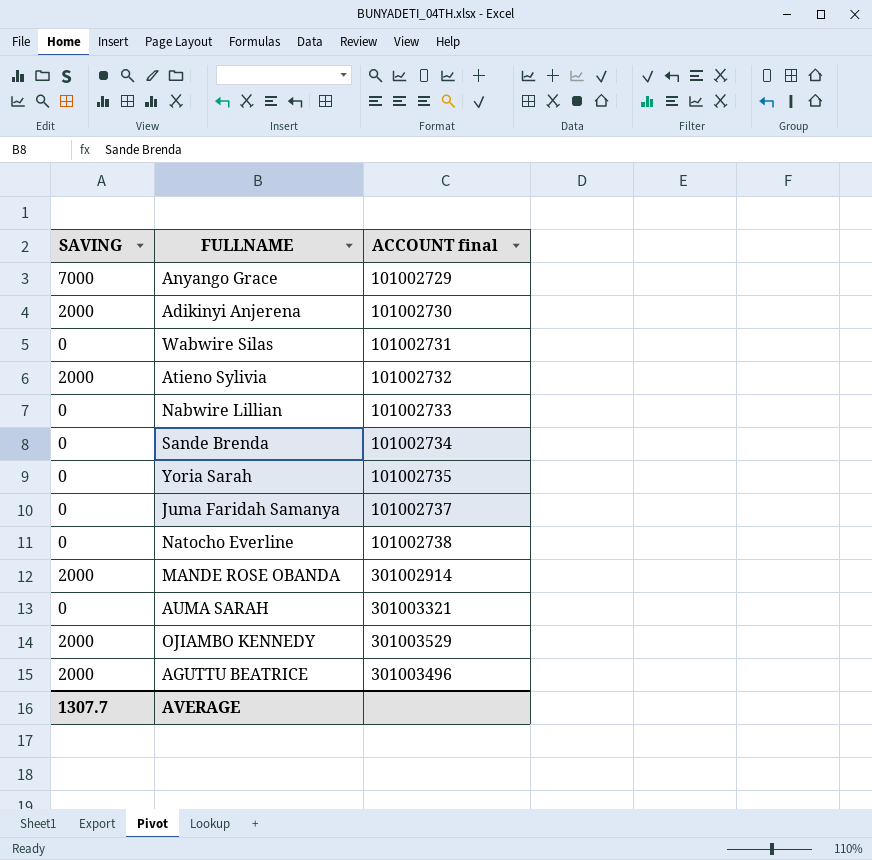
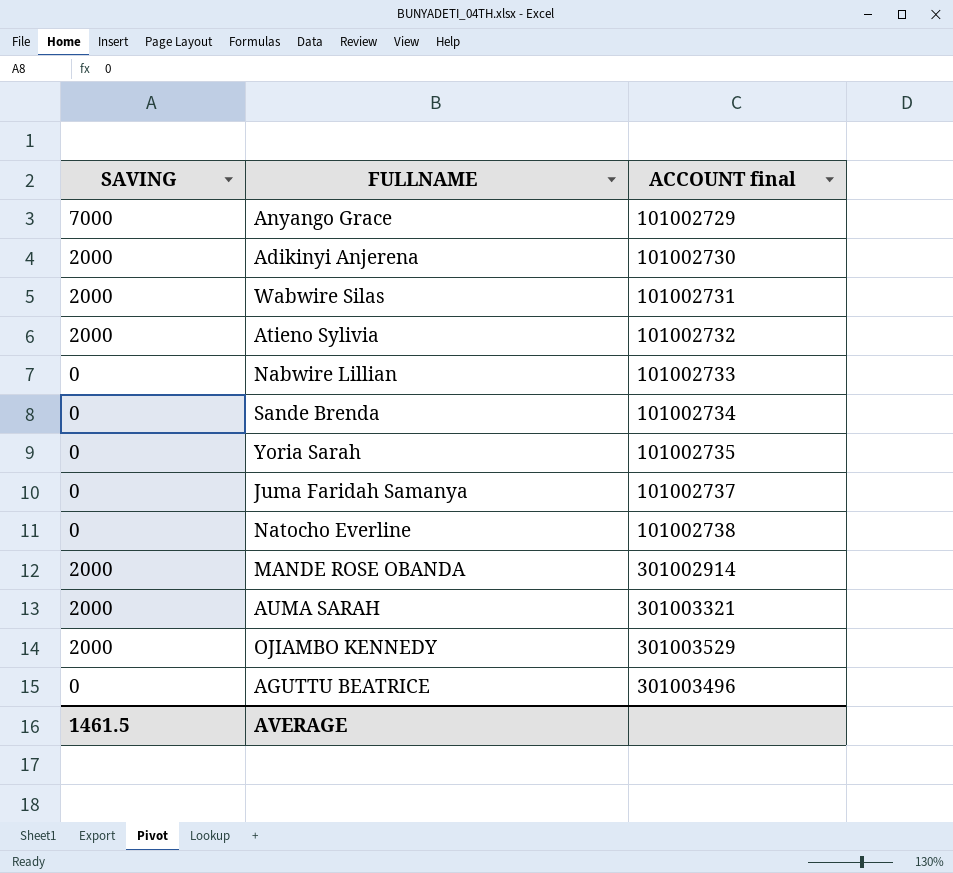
Wabwire Silas | SAVING: 0 -> 2000
AUMA SARAH | SAVING: 0 -> 2000
AGUTTU BEATRICE | SAVING: 2000 -> 0
AVERAGE | SAVING: 1307.7 -> 1461.5

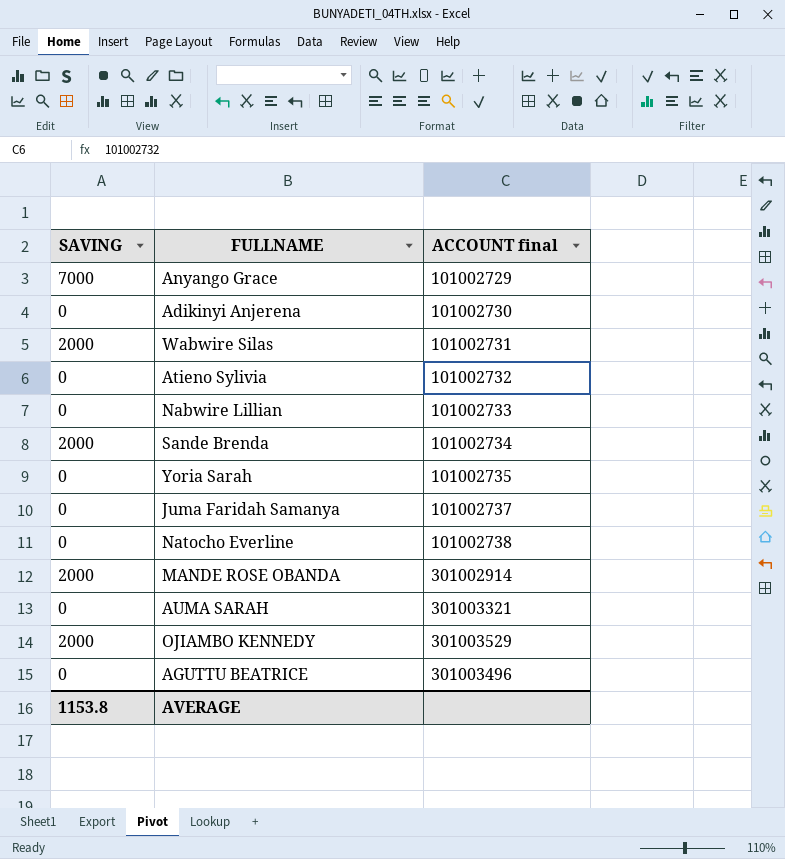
Adikinyi Anjerena | SAVING: 2000 -> 0
Atieno Sylivia | SAVING: 2000 -> 0
Sande Brenda | SAVING: 0 -> 2000
AUMA SARAH | SAVING: 2000 -> 0
AVERAGE | SAVING: 1461.5 -> 1153.8

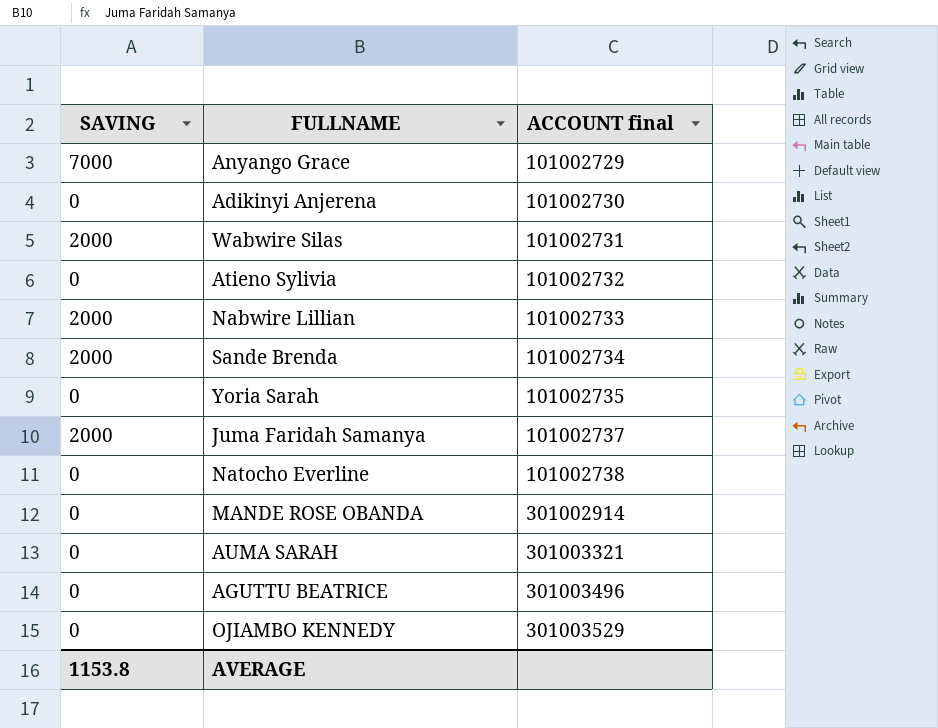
row order: none -> ACCOUNT final ascending
Nabwire Lillian | SAVING: 0 -> 2000
Juma Faridah Samanya | SAVING: 0 -> 2000
MANDE ROSE OBANDA | SAVING: 2000 -> 0
OJIAMBO KENNEDY | SAVING: 2000 -> 0

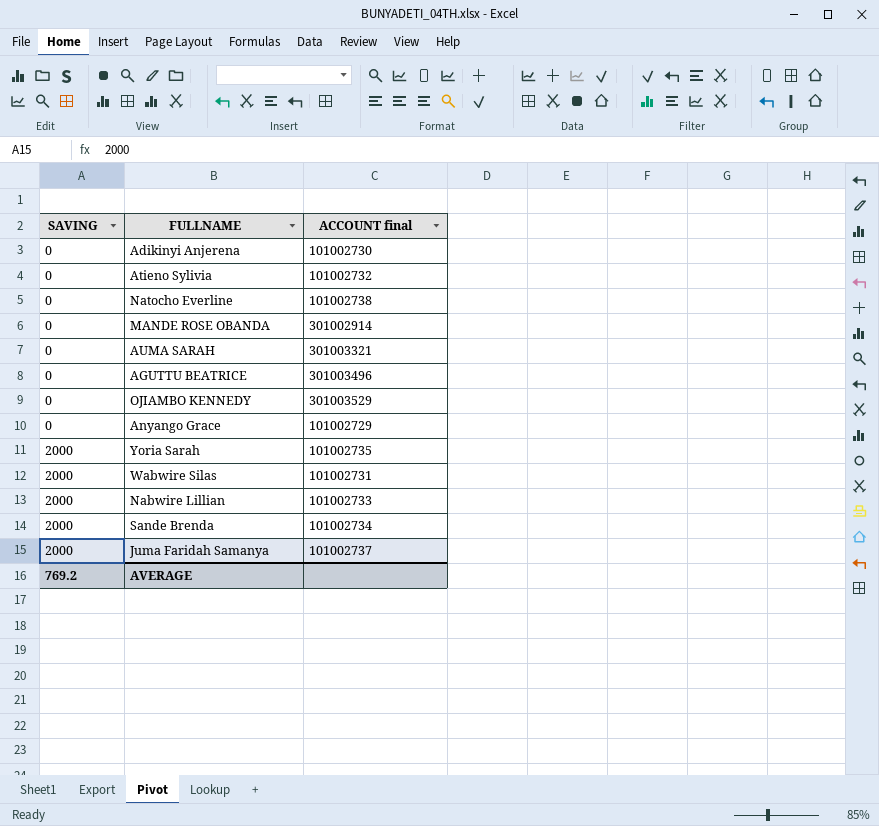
row order: ACCOUNT final ascending -> SAVING ascending
Anyango Grace | SAVING: 7000 -> 0
Yoria Sarah | SAVING: 0 -> 2000
AVERAGE | SAVING: 1153.8 -> 769.2

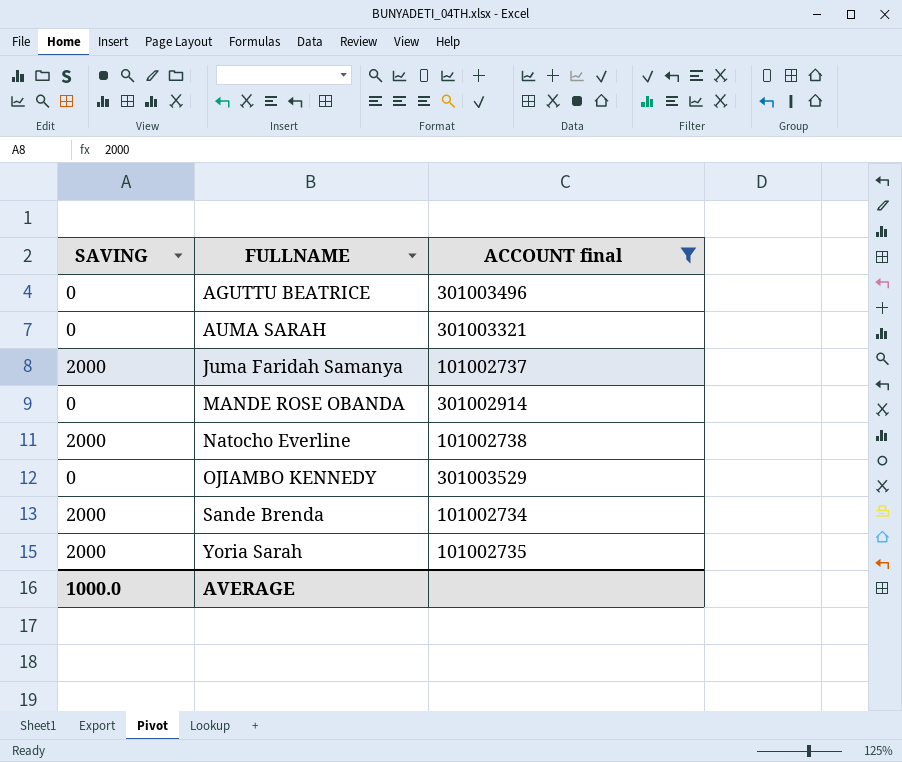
filter: none -> ACCOUNT final >= 101002734
row order: SAVING ascending -> FULLNAME ascending
Natocho Everline | SAVING: 0 -> 2000
AVERAGE | SAVING: 769.2 -> 1000.0

